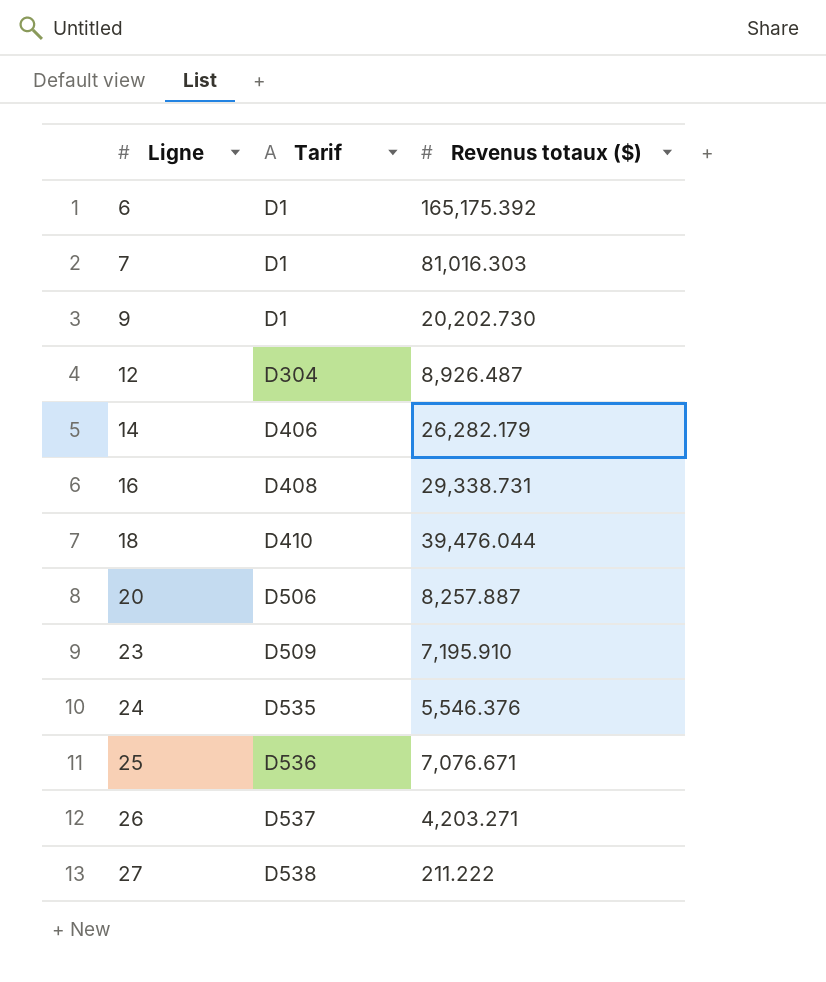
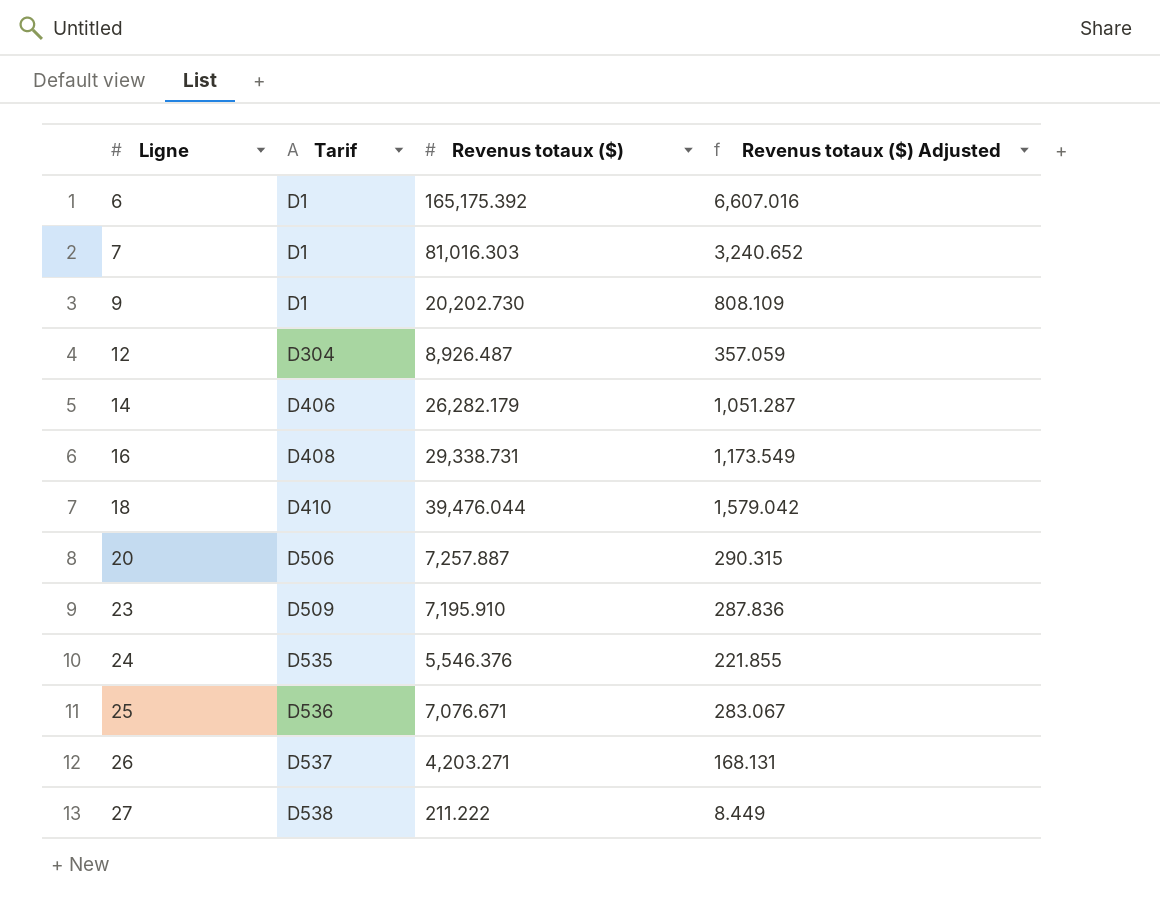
column Revenus totaux ($) Adjusted | formula: none -> [Revenus totaux ($)] * 0.04
20 | Revenus totaux ($): 8,257.887 -> 7,257.887

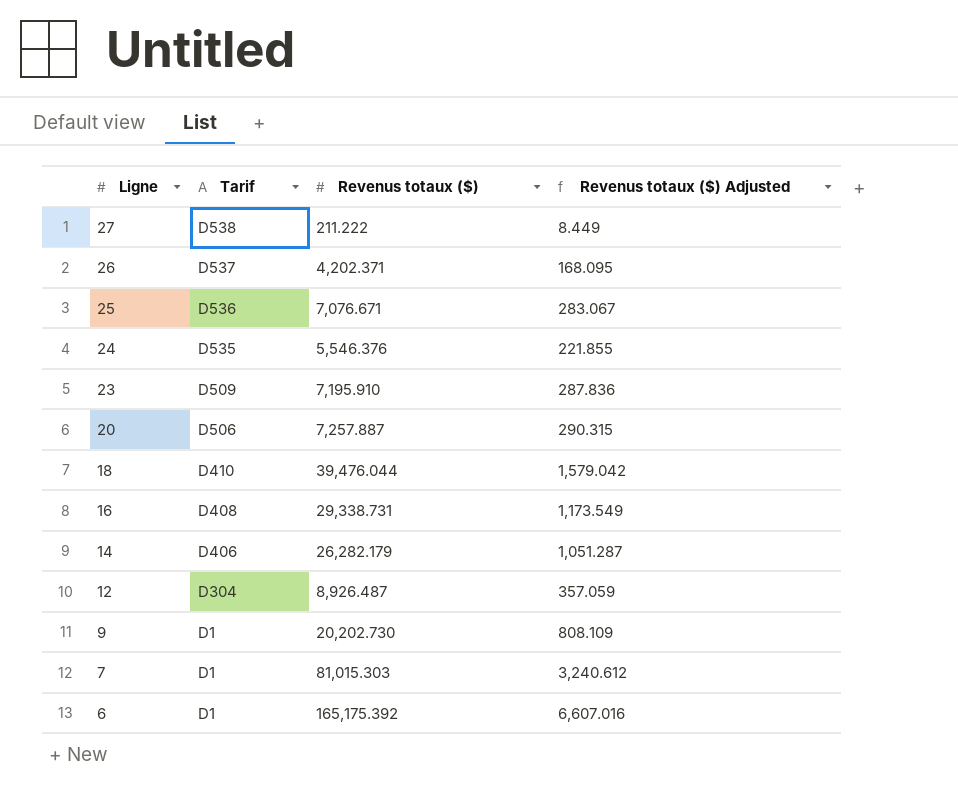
row order: Ligne ascending -> Ligne descending
26 | Revenus totaux ($): 4,203.271 -> 4,202.371
26 | Revenus totaux ($) Adjusted: 168.131 -> 168.095
7 | Revenus totaux ($): 81,016.303 -> 81,015.303
7 | Revenus totaux ($) Adjusted: 3,240.652 -> 3,240.612

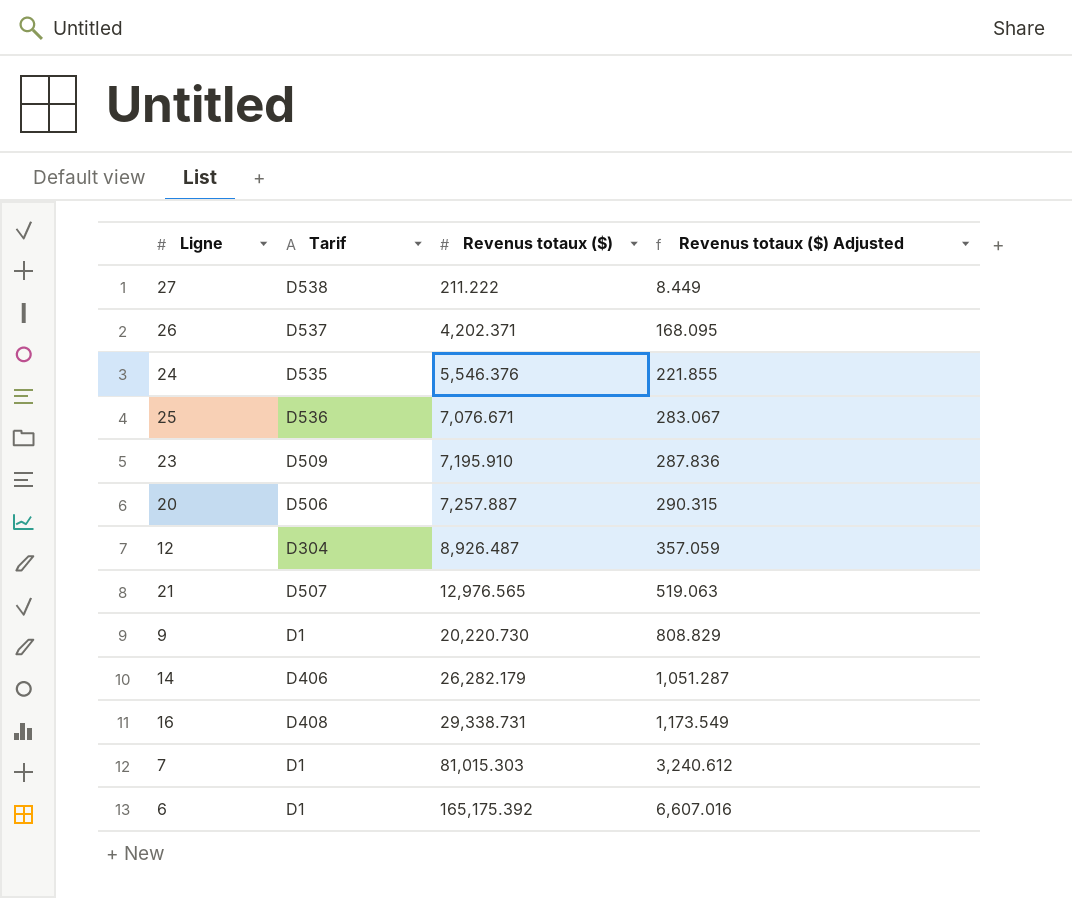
row order: Ligne descending -> Revenus totaux ($) ascending
row 18: D410 | 39,476.044 | 1,579.042 -> none
row 21: none -> D507 | 12,976.565 | 519.063
9 | Revenus totaux ($): 20,202.730 -> 20,220.730
9 | Revenus totaux ($) Adjusted: 808.109 -> 808.829

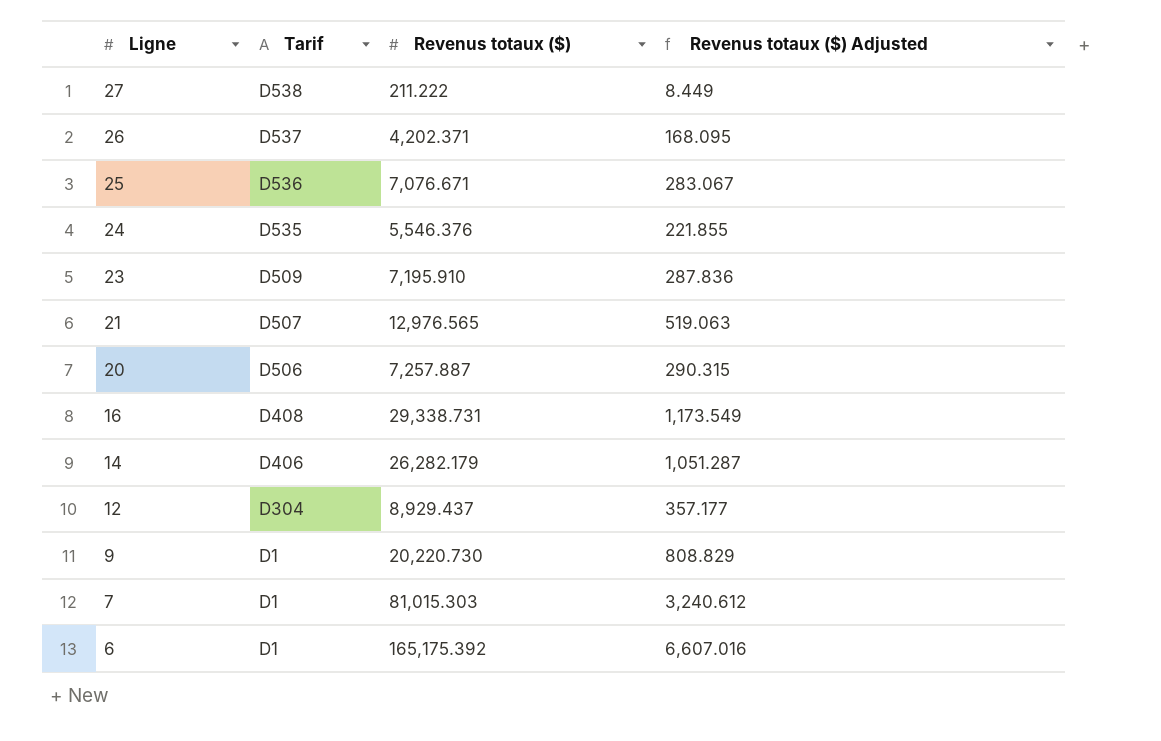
row order: Revenus totaux ($) ascending -> Ligne descending
12 | Revenus totaux ($): 8,926.487 -> 8,929.437
12 | Revenus totaux ($) Adjusted: 357.059 -> 357.177

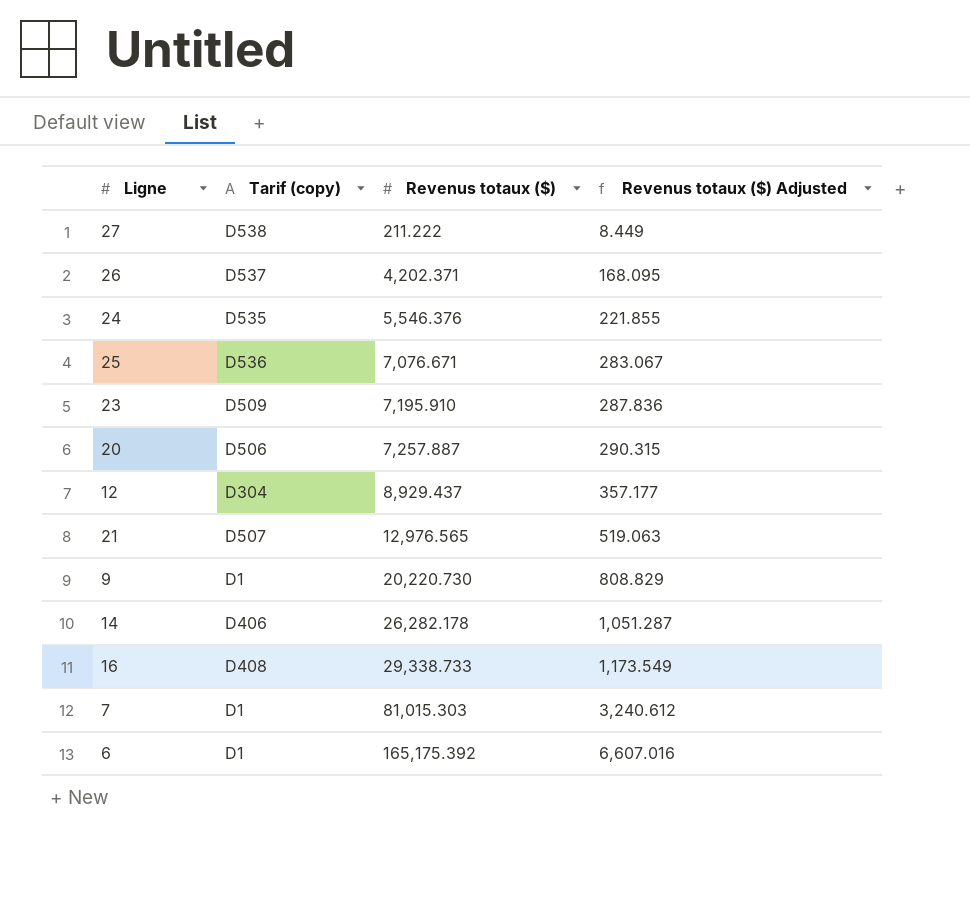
row order: Ligne descending -> Revenus totaux ($) ascending
column name: Tarif -> Tarif (copy)
14 | Revenus totaux ($): 26,282.179 -> 26,282.178
16 | Revenus totaux ($): 29,338.731 -> 29,338.733

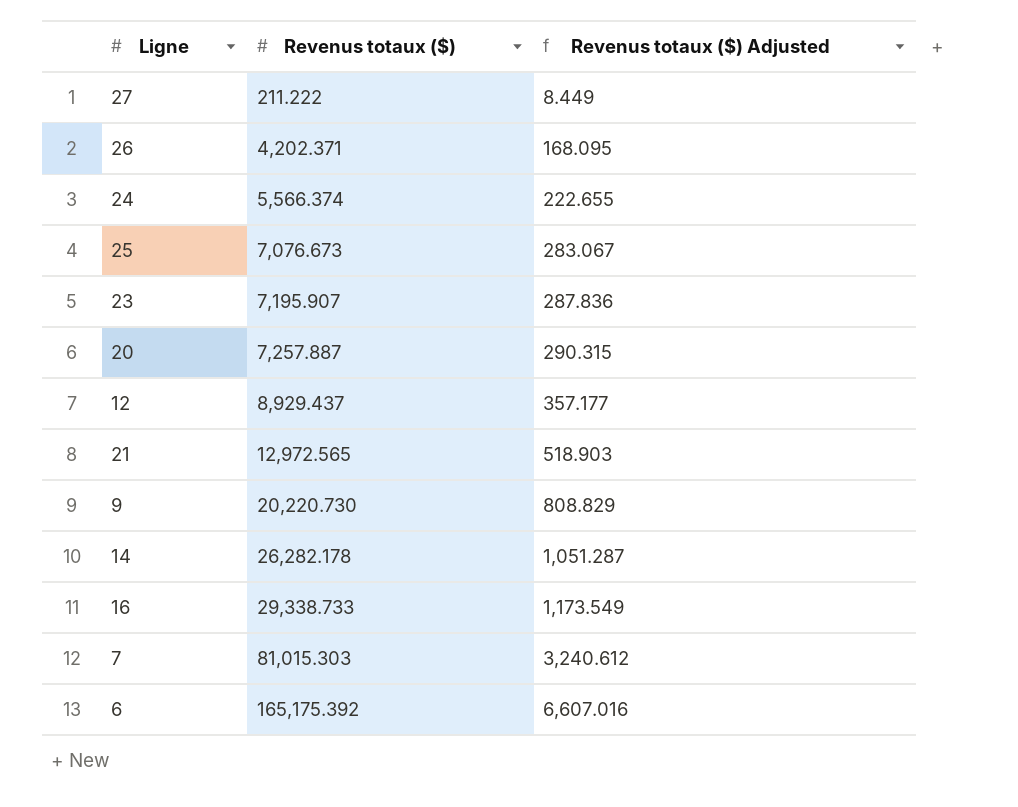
column Tarif (copy) | position: 2 -> none
24 | Revenus totaux ($): 5,546.376 -> 5,566.374
24 | Revenus totaux ($) Adjusted: 221.855 -> 222.655
25 | Revenus totaux ($): 7,076.671 -> 7,076.673
23 | Revenus totaux ($): 7,195.910 -> 7,195.907
21 | Revenus totaux ($): 12,976.565 -> 12,972.565
21 | Revenus totaux ($) Adjusted: 519.063 -> 518.903

